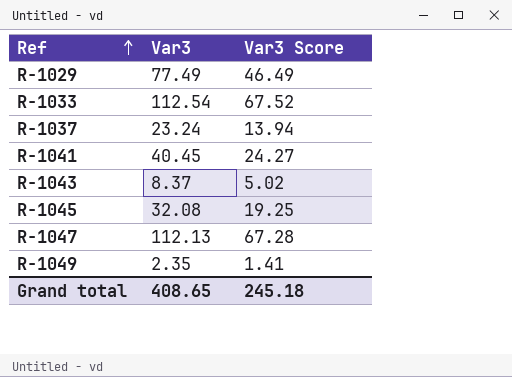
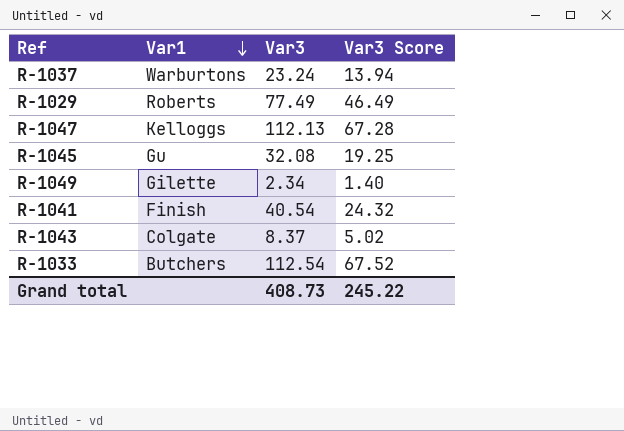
row order: Ref ascending -> Var1 descending
column Var1 | position: none -> 2
R-1049 | Var3: 2.35 -> 2.34
R-1049 | Var3 Score: 1.41 -> 1.40
R-1041 | Var3: 40.45 -> 40.54
R-1041 | Var3 Score: 24.27 -> 24.32
Grand total | Var3: 408.65 -> 408.73
Grand total | Var3 Score: 245.18 -> 245.22

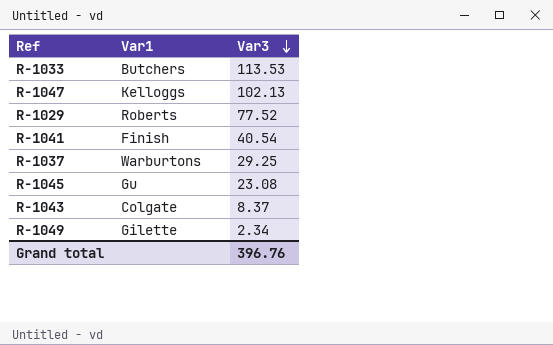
row order: Var1 descending -> Var3 descending
column Var3 Score | formula: [Var3] * 0.6 -> none
R-1033 | Var3: 112.54 -> 113.53
R-1047 | Var3: 112.13 -> 102.13
R-1029 | Var3: 77.49 -> 77.52
R-1037 | Var3: 23.24 -> 29.25
R-1045 | Var3: 32.08 -> 23.08
Grand total | Var3: 408.73 -> 396.76

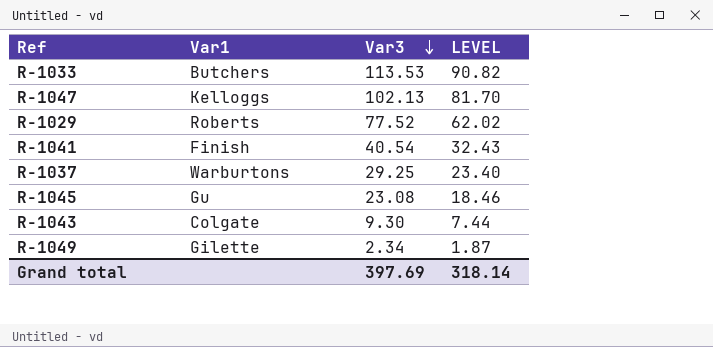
column LEVEL | formula: none -> [Var3] * 0.8
R-1043 | Var3: 8.37 -> 9.30
Grand total | Var3: 396.76 -> 397.69

